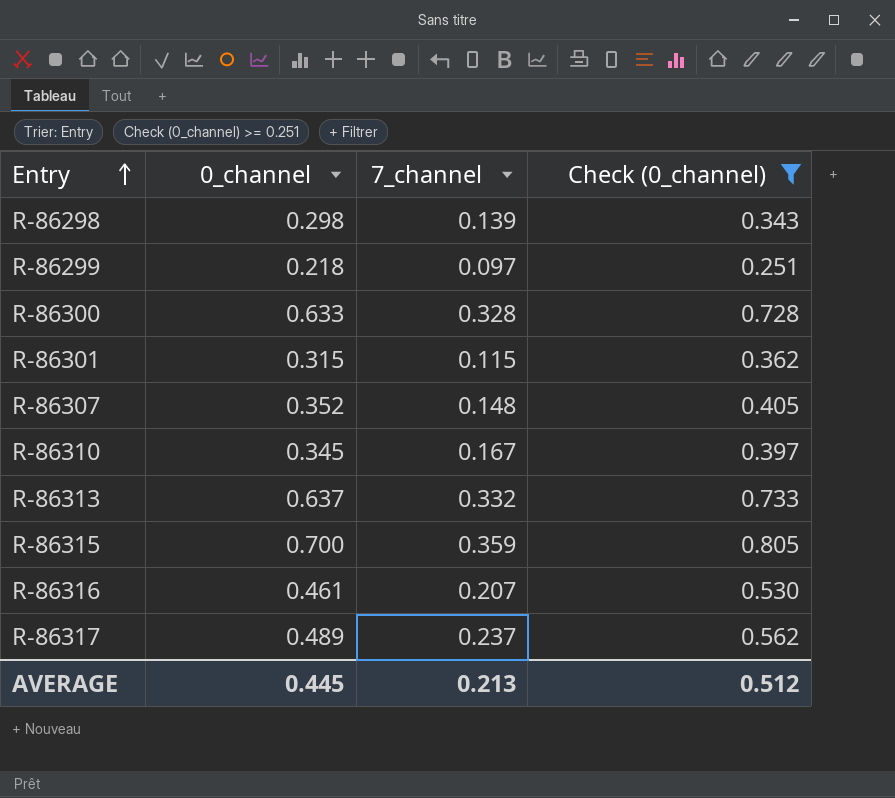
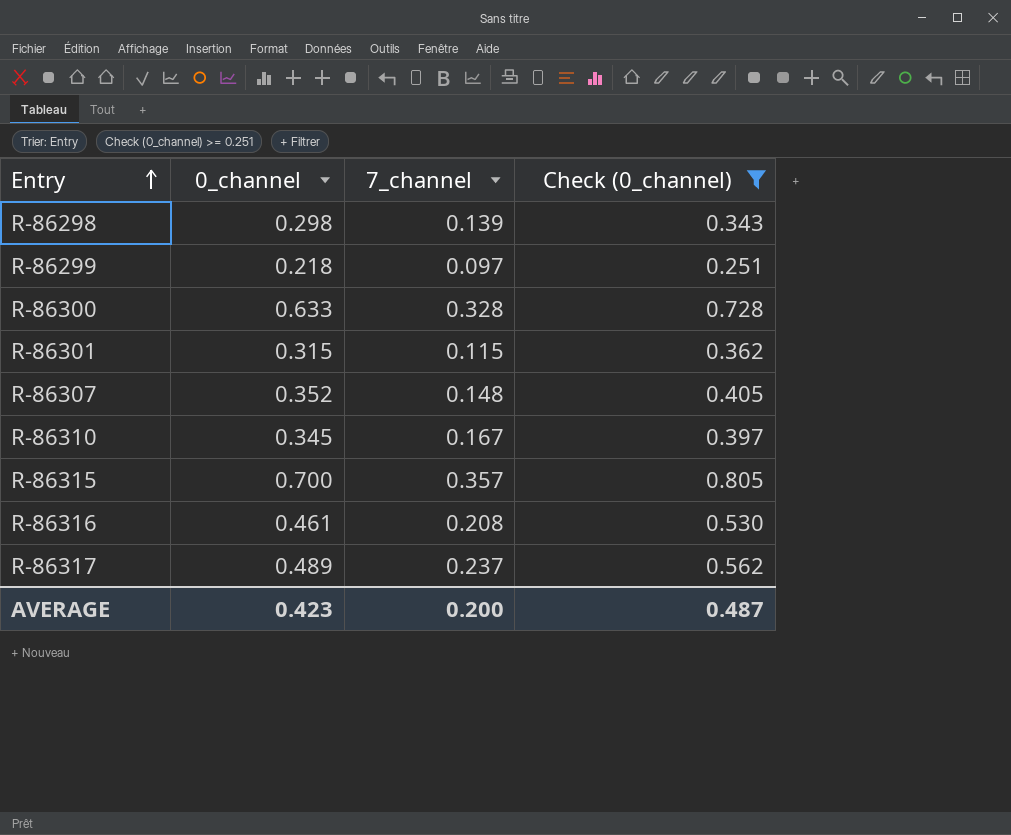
row R-86313: 0.637 | 0.332 | 0.733 -> none
R-86315 | 7_channel: 0.359 -> 0.357
R-86316 | 7_channel: 0.207 -> 0.208
AVERAGE | 0_channel: 0.445 -> 0.423
AVERAGE | 7_channel: 0.213 -> 0.200
AVERAGE | Check (0_channel): 0.512 -> 0.487

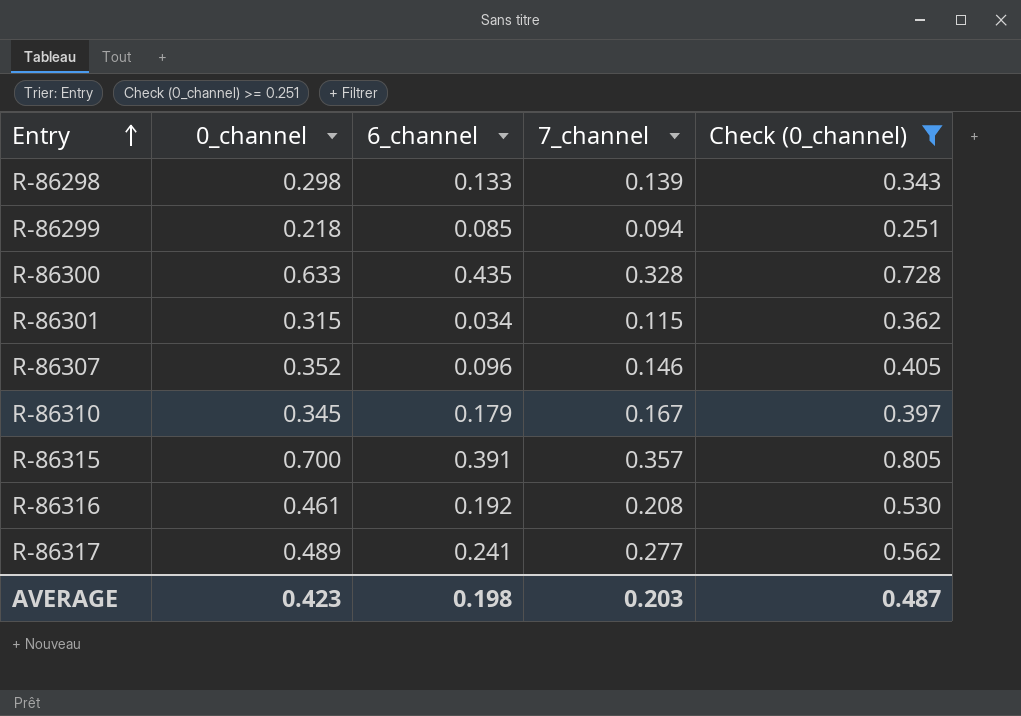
column 6_channel | position: none -> 3
R-86299 | 7_channel: 0.097 -> 0.094
R-86307 | 7_channel: 0.148 -> 0.146
R-86317 | 7_channel: 0.237 -> 0.277
AVERAGE | 7_channel: 0.200 -> 0.203

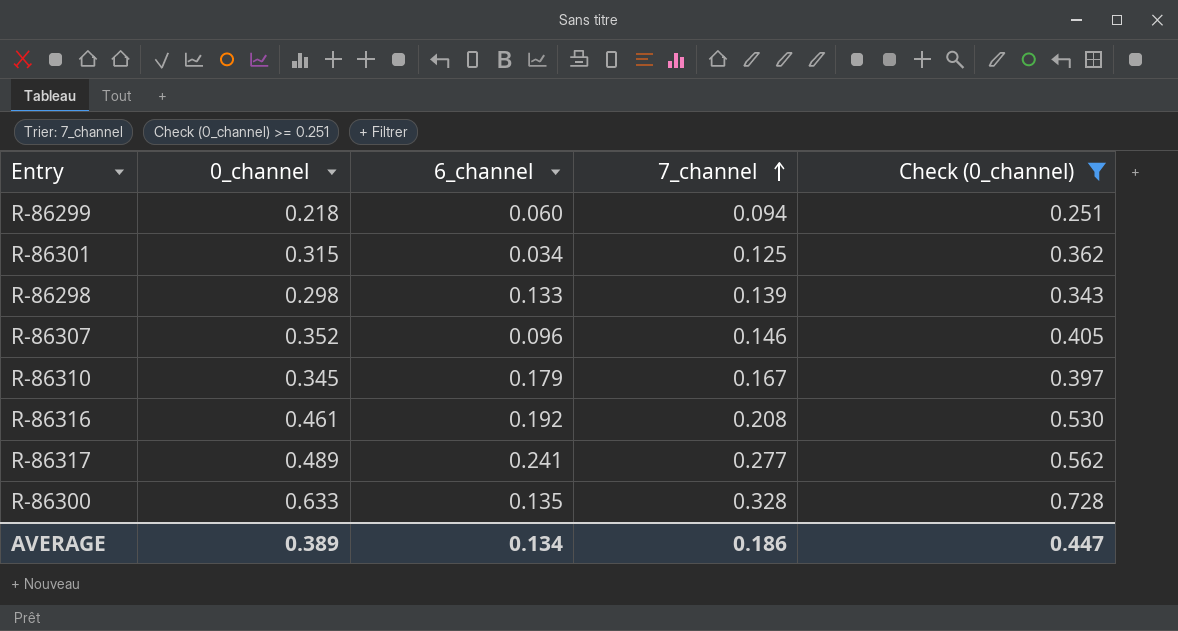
row order: Entry ascending -> 7_channel ascending
row R-86315: 0.700 | 0.391 | 0.357 | 0.805 -> none
R-86299 | 6_channel: 0.085 -> 0.060
R-86301 | 7_channel: 0.115 -> 0.125
R-86300 | 6_channel: 0.435 -> 0.135
AVERAGE | 0_channel: 0.423 -> 0.389
AVERAGE | 6_channel: 0.198 -> 0.134
AVERAGE | 7_channel: 0.203 -> 0.186
AVERAGE | Check (0_channel): 0.487 -> 0.447

